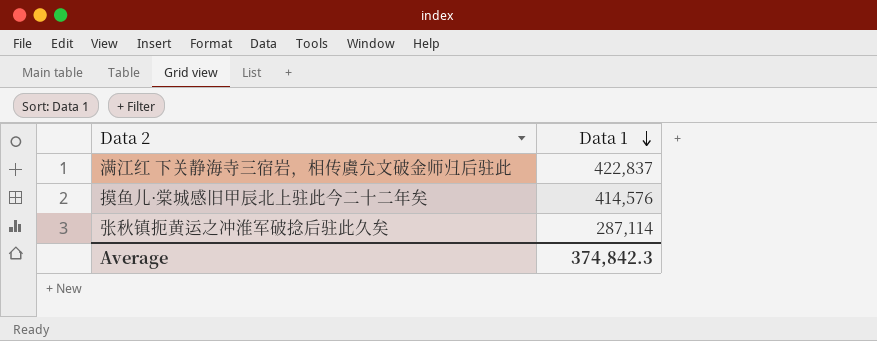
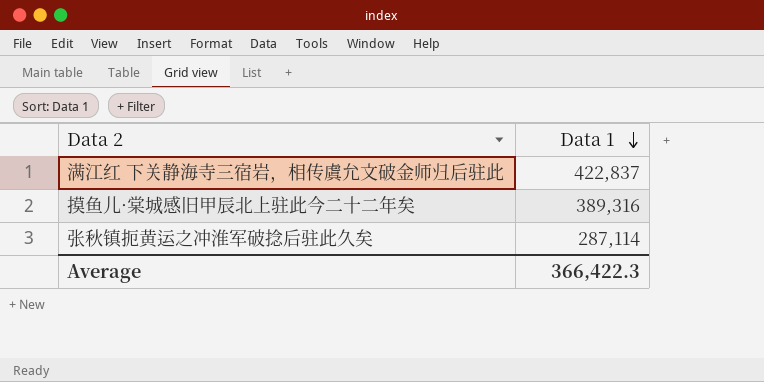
摸鱼儿·棠城感旧甲辰北上驻此今二十二年矣 | Data 1: 414,576 -> 389,316
Average | Data 1: 374,842.3 -> 366,422.3

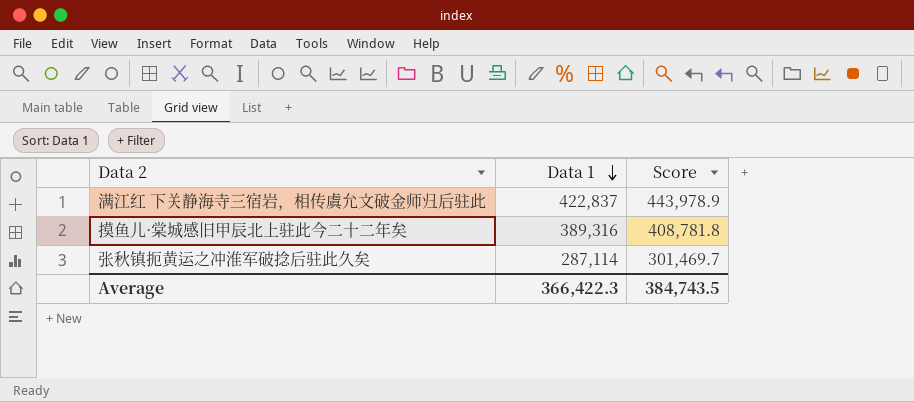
column Score | formula: none -> [Data 1] * 1.05

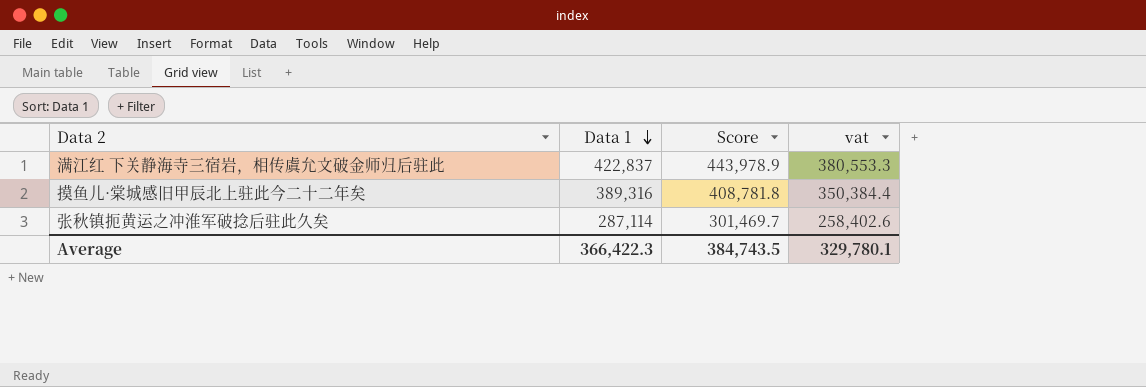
column vat | formula: none -> [Data 1] * 0.9

